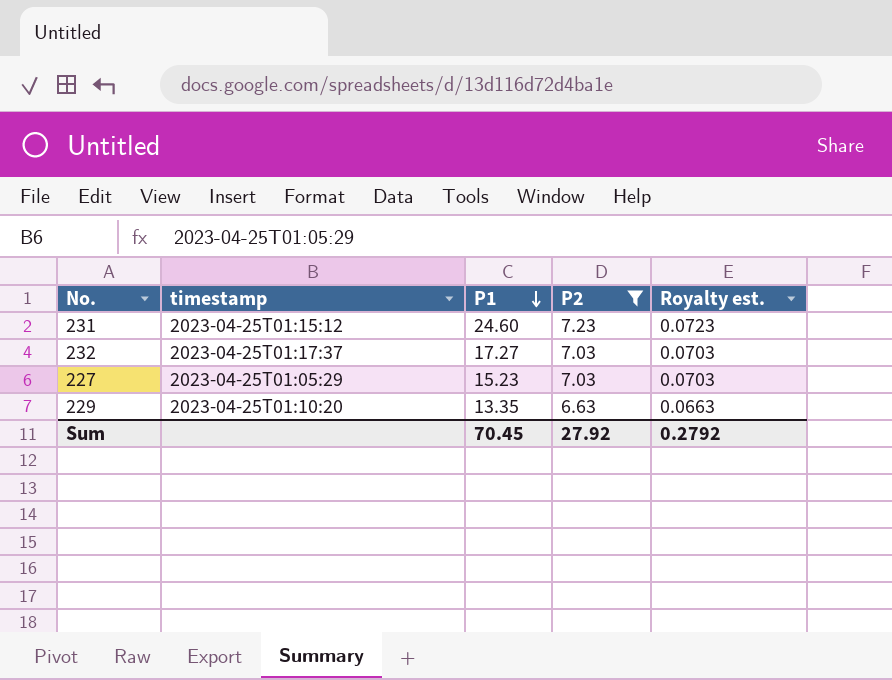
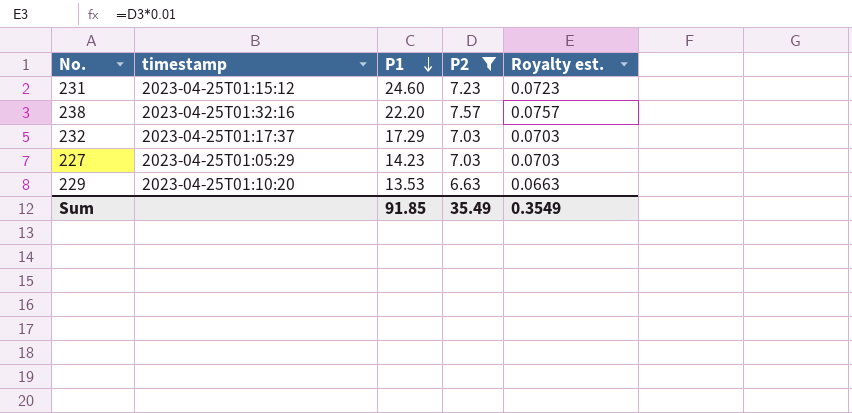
row 238: none -> 2023-04-25T01:32:16 | 22.20 | 7.57 | 0.0757
232 | P1: 17.27 -> 17.29
227 | P1: 15.23 -> 14.23
229 | P1: 13.35 -> 13.53
Sum | P1: 70.45 -> 91.85
Sum | P2: 27.92 -> 35.49
Sum | Royalty est.: 0.2792 -> 0.3549

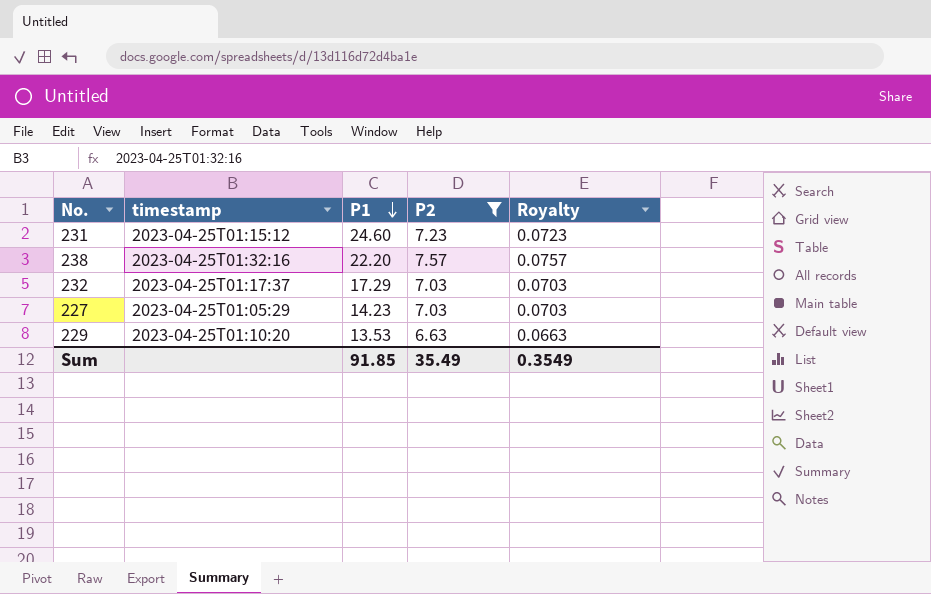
column name: Royalty est. -> Royalty

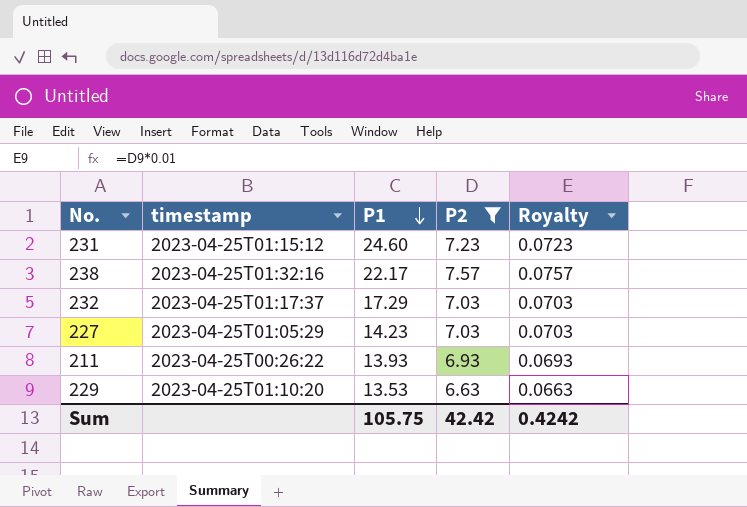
238 | P1: 22.20 -> 22.17
row 211: none -> 2023-04-25T00:26:22 | 13.93 | 6.93 | 0.0693
Sum | P1: 91.85 -> 105.75
Sum | P2: 35.49 -> 42.42
Sum | Royalty: 0.3549 -> 0.4242

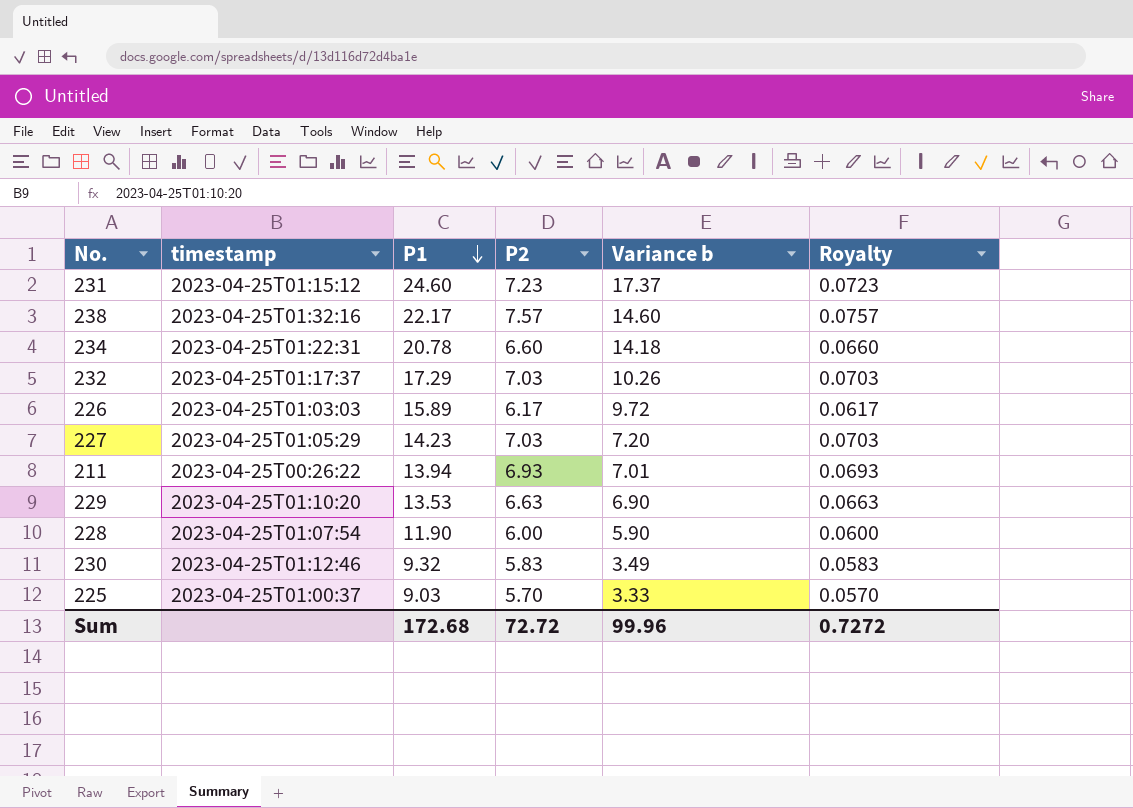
filter: P2 >= 6.63 -> none
column Variance b | formula: none -> [P1] - [P2]
211 | P1: 13.93 -> 13.94
Sum | P1: 105.75 -> 172.68
Sum | P2: 42.42 -> 72.72
Sum | Royalty: 0.4242 -> 0.7272

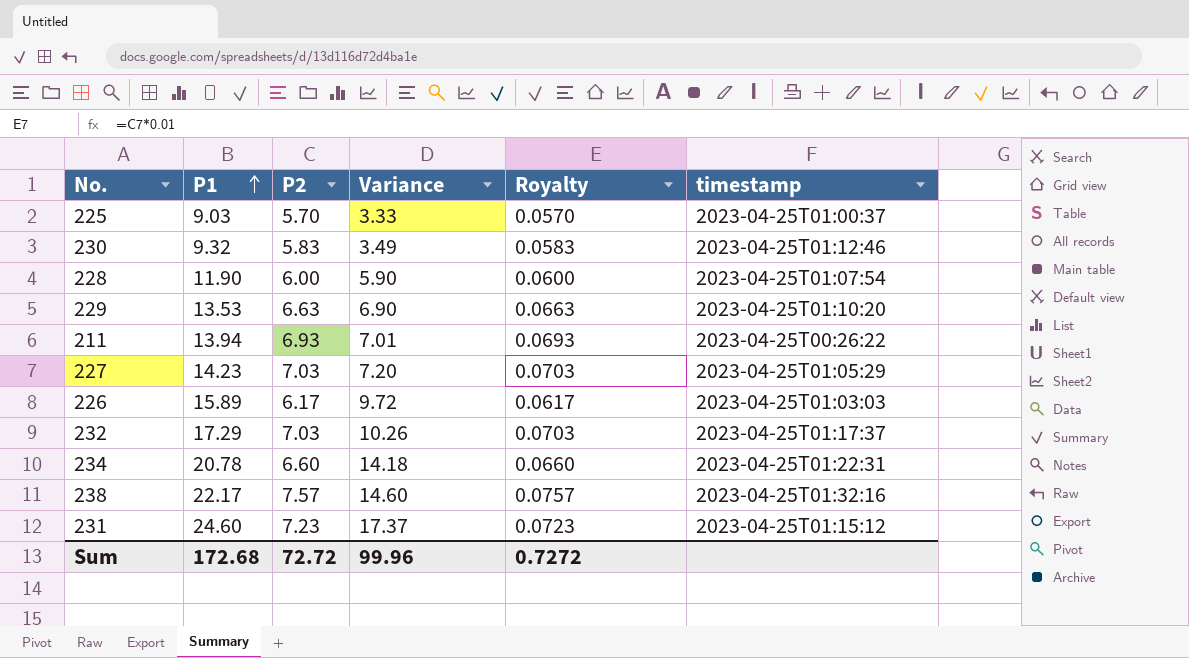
row order: P1 descending -> P1 ascending
column name: Variance b -> Variance
column timestamp | position: 2 -> 6

